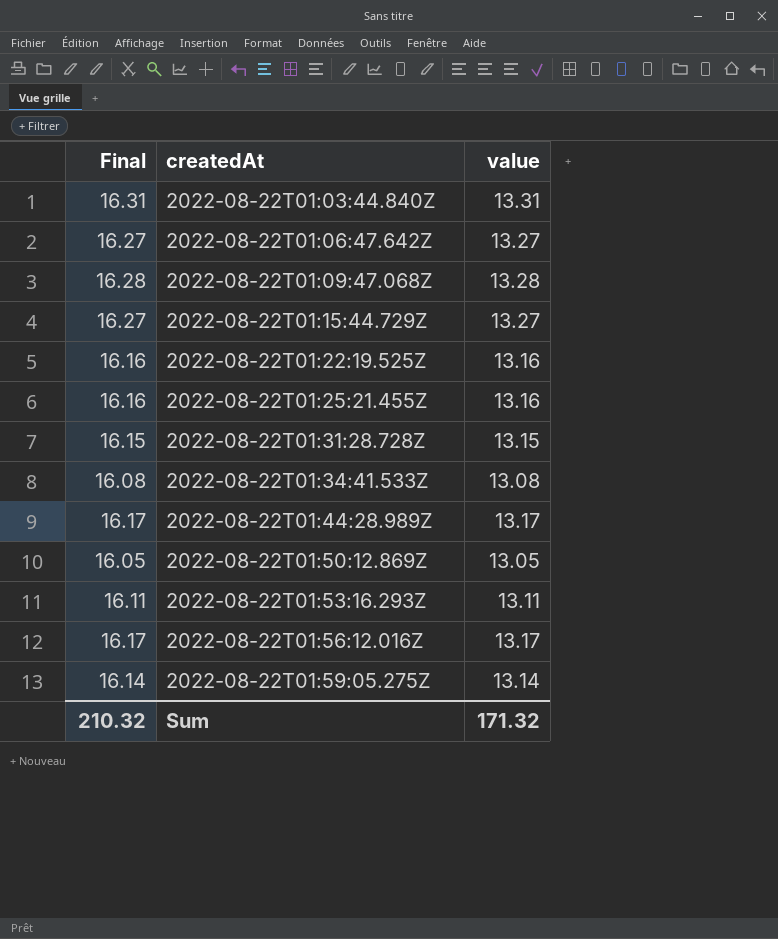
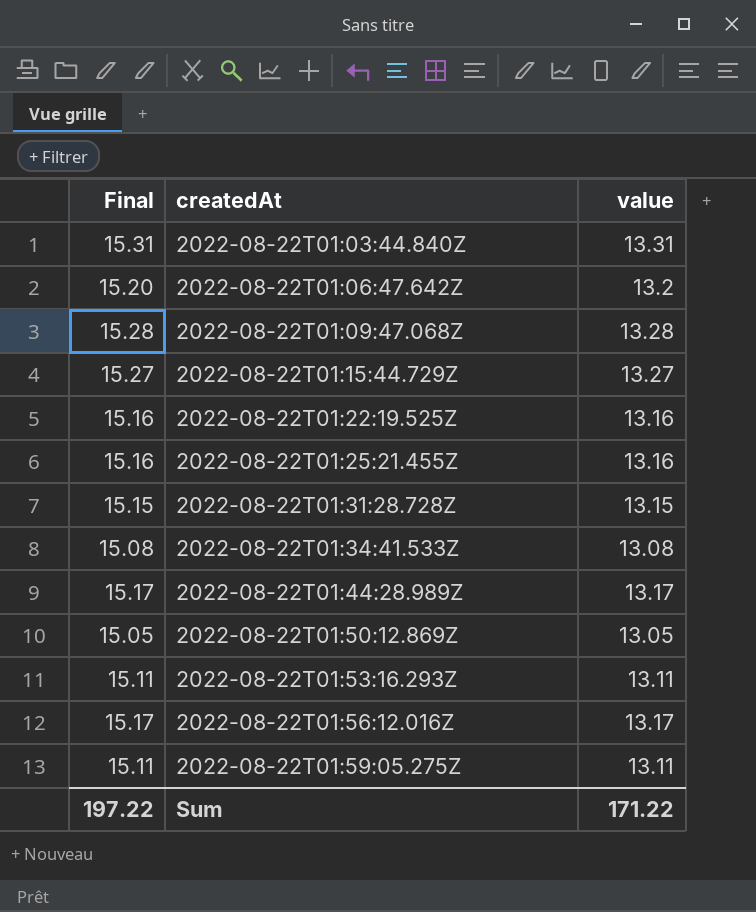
column Final | formula: [value] + 3 -> [value] + 2
2022-08-22T01:06:47.642Z | value: 13.27 -> 13.2
2022-08-22T01:59:05.275Z | value: 13.14 -> 13.11
Sum | Final: 210.32 -> 197.22
Sum | value: 171.32 -> 171.22

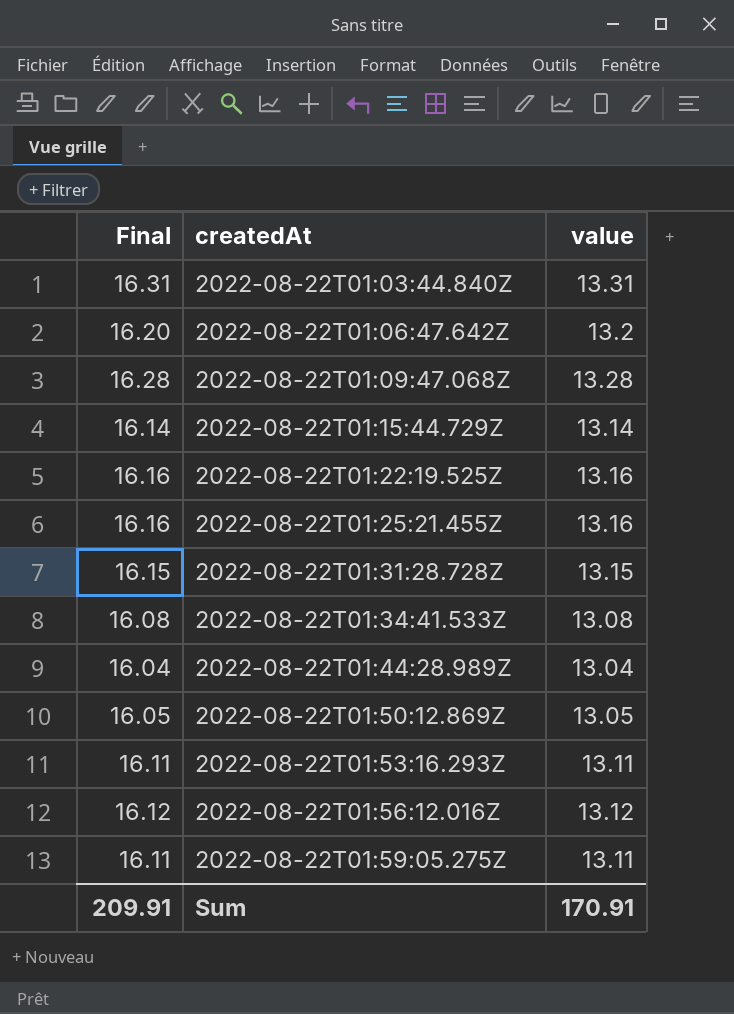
column Final | formula: [value] + 2 -> [value] + 3
2022-08-22T01:15:44.729Z | value: 13.27 -> 13.14
2022-08-22T01:44:28.989Z | value: 13.17 -> 13.04
2022-08-22T01:56:12.016Z | value: 13.17 -> 13.12
Sum | Final: 197.22 -> 209.91
Sum | value: 171.22 -> 170.91

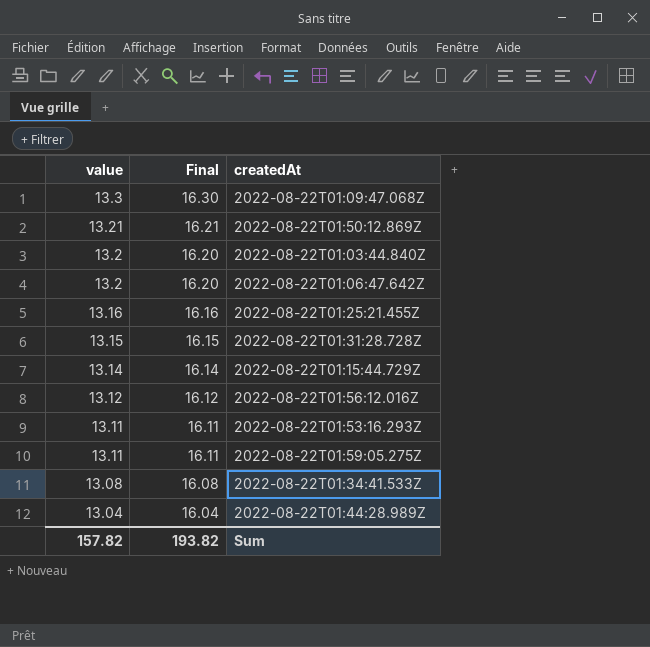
row order: createdAt ascending -> value descending
column value | position: 3 -> 1
row 2022-08-22T01:22:19.525Z: 16.16 | 13.16 -> none
2022-08-22T01:09:47.068Z | value: 13.28 -> 13.3
2022-08-22T01:09:47.068Z | Final: 16.28 -> 16.30
2022-08-22T01:50:12.869Z | value: 13.05 -> 13.21
2022-08-22T01:50:12.869Z | Final: 16.05 -> 16.21
2022-08-22T01:03:44.840Z | value: 13.31 -> 13.2
2022-08-22T01:03:44.840Z | Final: 16.31 -> 16.20
Sum | value: 170.91 -> 157.82
Sum | Final: 209.91 -> 193.82

